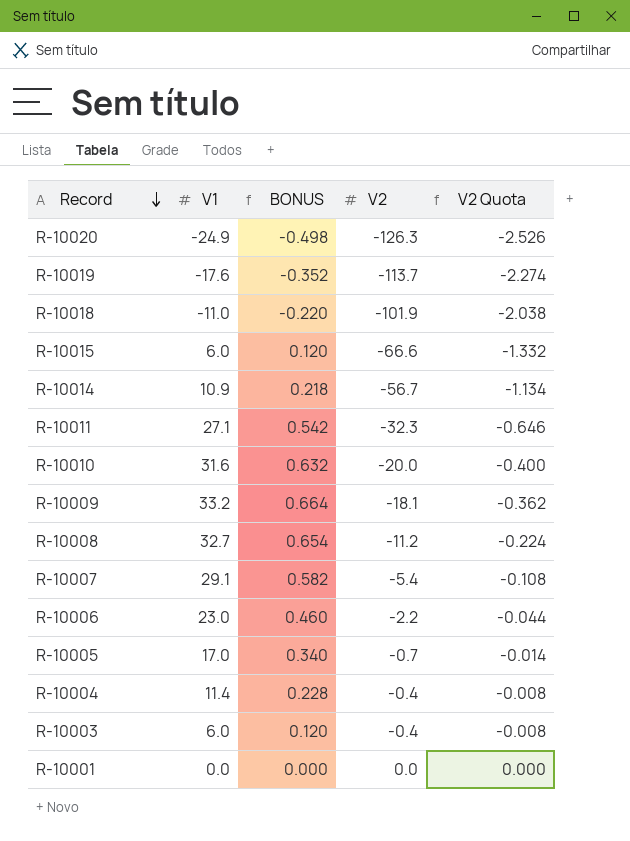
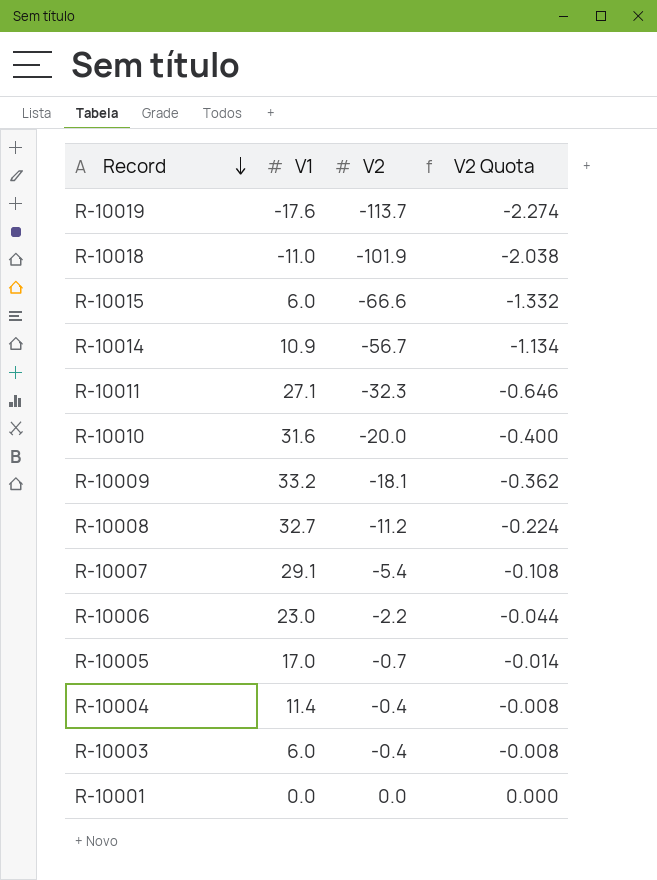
column BONUS | formula: [V1] * 0.02 -> none
row R-10020: -24.9 | -0.498 | -126.3 | -2.526 -> none

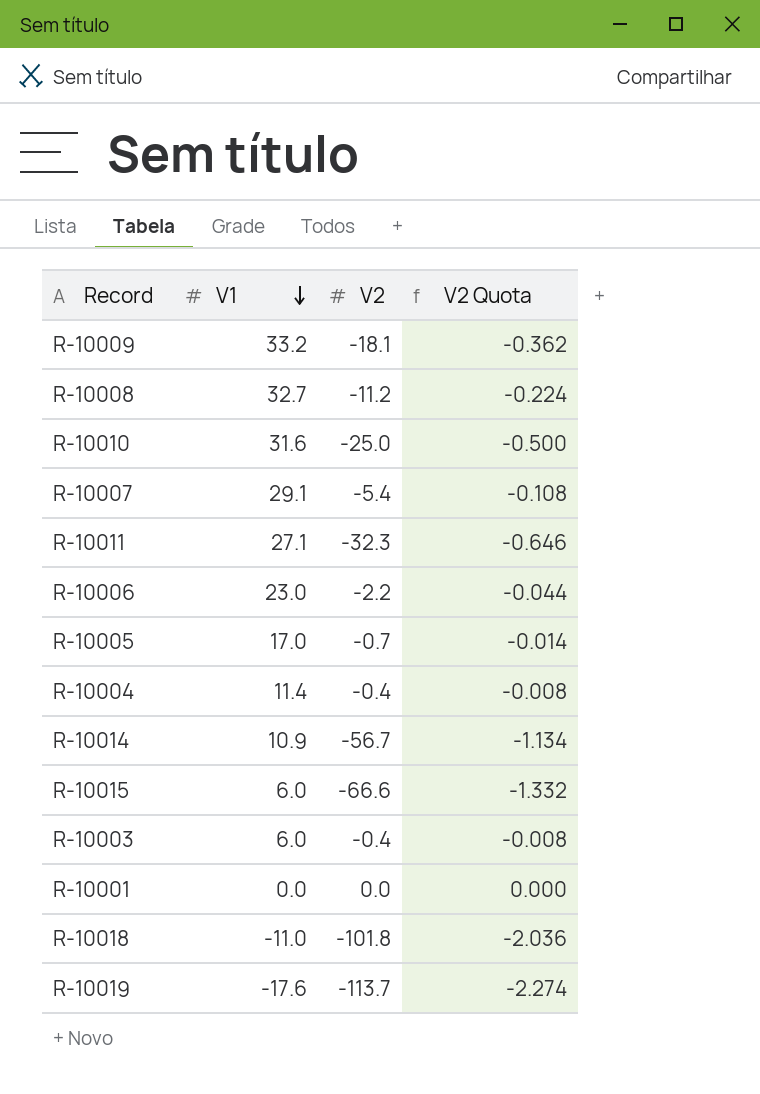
row order: Record descending -> V1 descending
R-10010 | V2: -20.0 -> -25.0
R-10010 | V2 Quota: -0.400 -> -0.500
R-10018 | V2: -101.9 -> -101.8
R-10018 | V2 Quota: -2.038 -> -2.036

